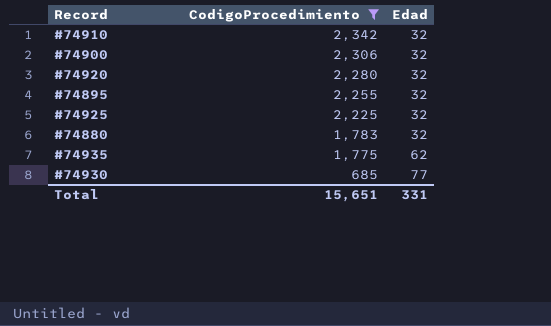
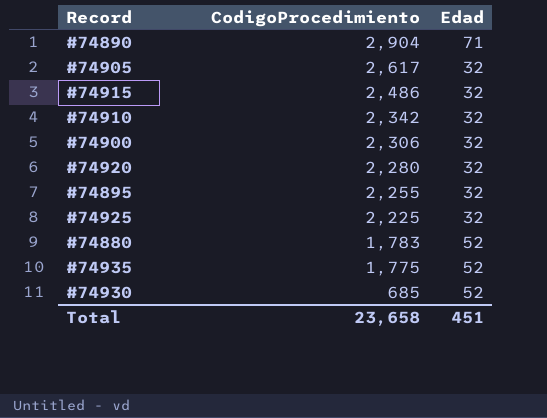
filter: CodigoProcedimiento <= 2,342 -> none
#74880 | Edad: 32 -> 52
#74935 | Edad: 62 -> 52
#74930 | Edad: 77 -> 52
Total | CodigoProcedimiento: 15,651 -> 23,658
Total | Edad: 331 -> 451

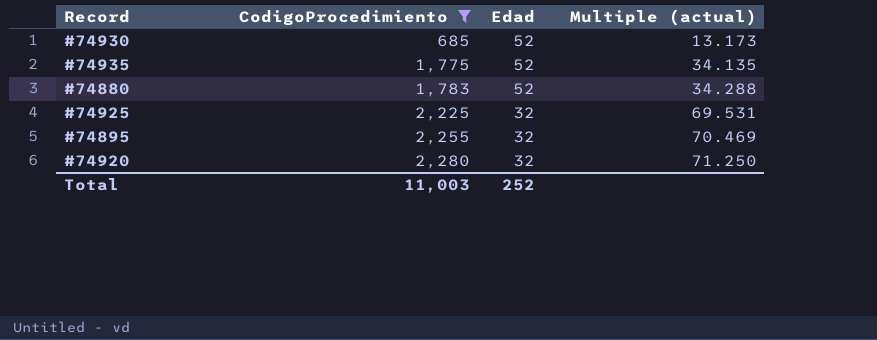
filter: none -> CodigoProcedimiento <= 2,280
row order: CodigoProcedimiento descending -> CodigoProcedimiento ascending
column Multiple (actual) | formula: none -> [CodigoProcedimiento] / [Edad]
Total | CodigoProcedimiento: 23,658 -> 11,003
Total | Edad: 451 -> 252

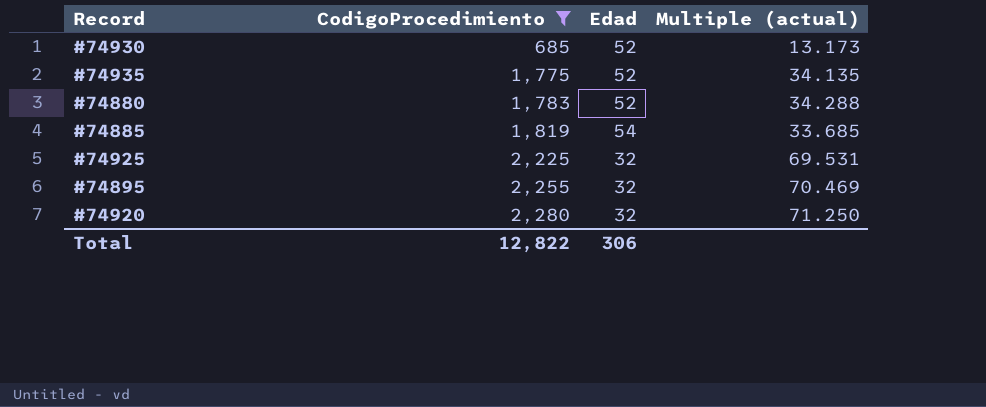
row #74885: none -> 1,819 | 54 | 33.685
Total | CodigoProcedimiento: 11,003 -> 12,822
Total | Edad: 252 -> 306

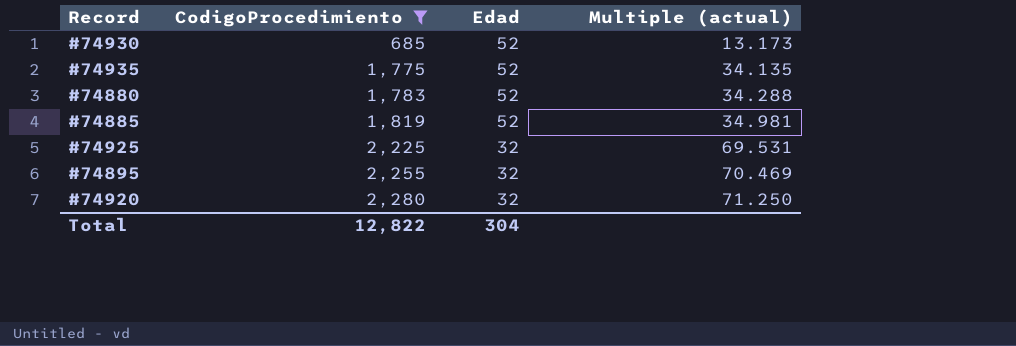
#74885 | Edad: 54 -> 52
#74885 | Multiple (actual): 33.685 -> 34.981
Total | Edad: 306 -> 304

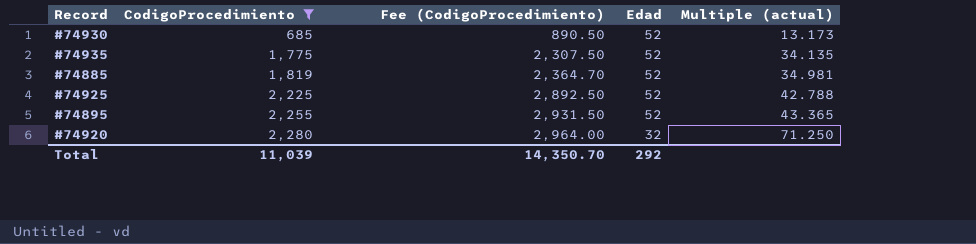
column Fee (CodigoProcedimiento) | formula: none -> [CodigoProcedimiento] * 1.3
row #74880: 1,783 | 52 | 34.288 -> none
#74925 | Edad: 32 -> 52
#74925 | Multiple (actual): 69.531 -> 42.788
#74895 | Edad: 32 -> 52
#74895 | Multiple (actual): 70.469 -> 43.365
Total | CodigoProcedimiento: 12,822 -> 11,039
Total | Edad: 304 -> 292

